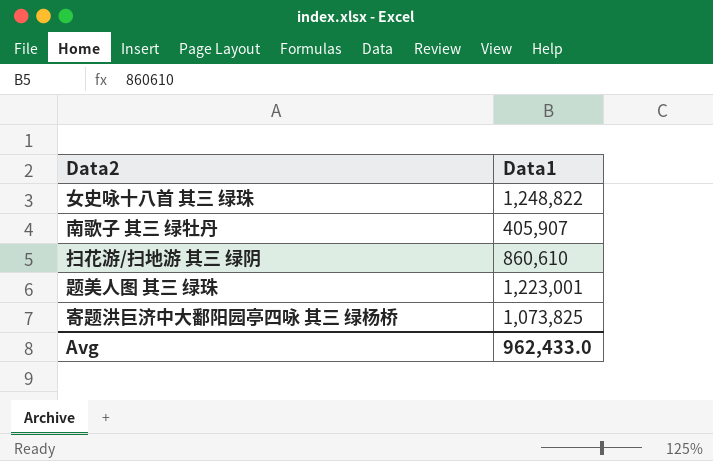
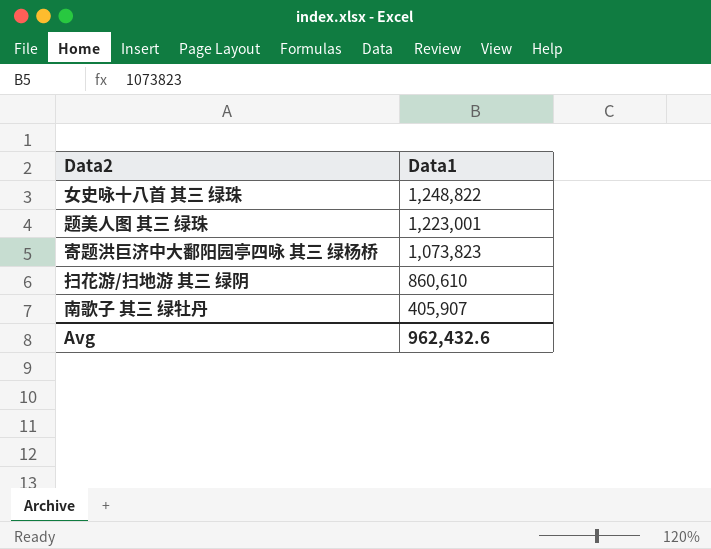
row order: none -> Data1 descending
寄题洪巨济中大鄱阳园亭四咏 其三 绿杨桥 | Data1: 1,073,825 -> 1,073,823
Avg | Data1: 962,433.0 -> 962,432.6

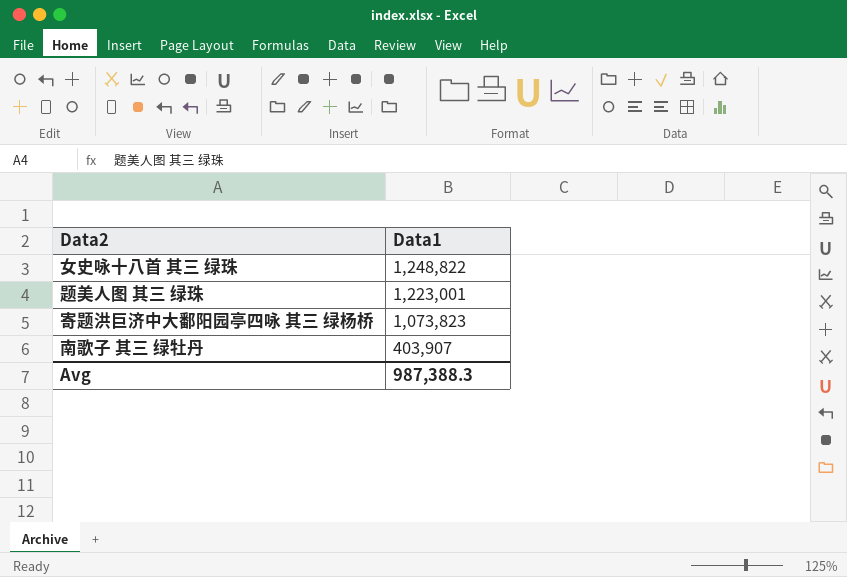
row 扫花游/扫地游 其三 绿阴: 860,610 -> none
南歌子 其三 绿牡丹 | Data1: 405,907 -> 403,907
Avg | Data1: 962,432.6 -> 987,388.3

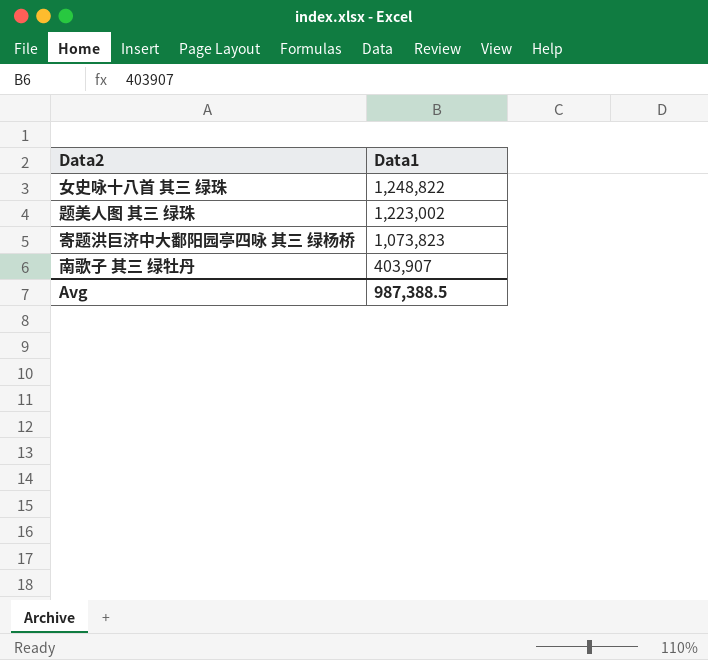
题美人图 其三 绿珠 | Data1: 1,223,001 -> 1,223,002
Avg | Data1: 987,388.3 -> 987,388.5

